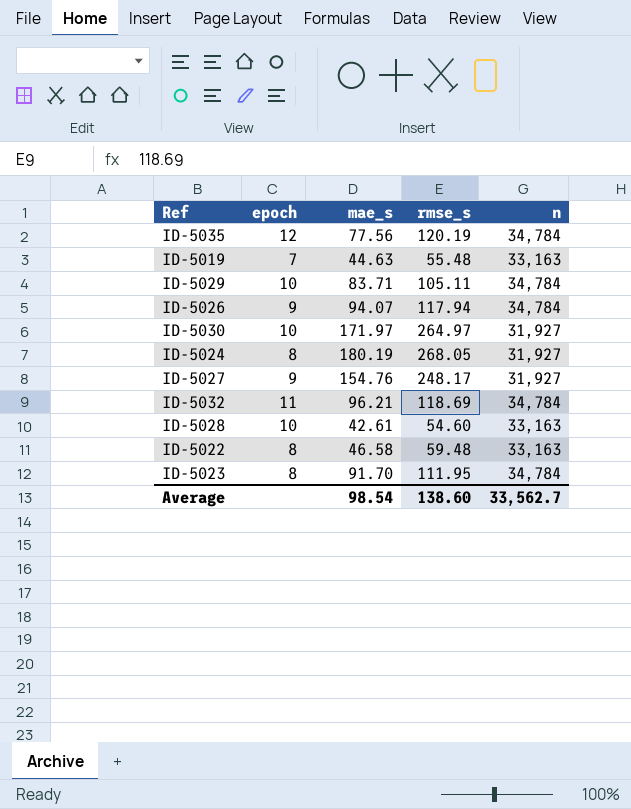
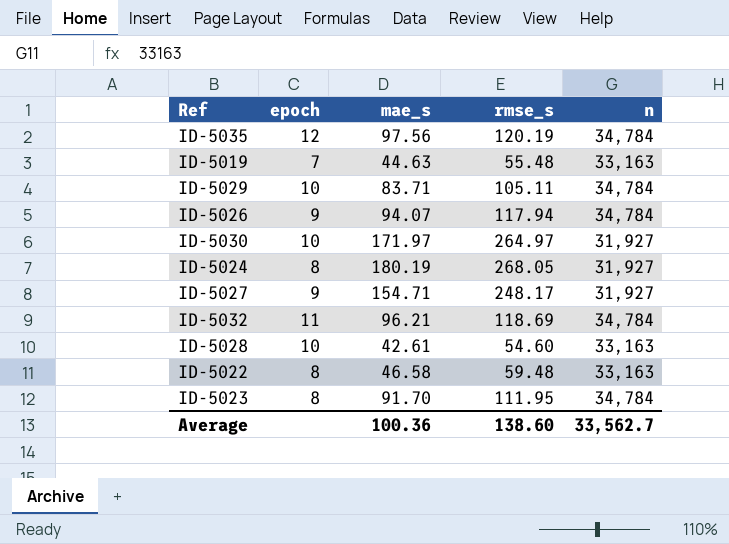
ID-5035 | mae_s: 77.56 -> 97.56
ID-5027 | mae_s: 154.76 -> 154.71
Average | mae_s: 98.54 -> 100.36

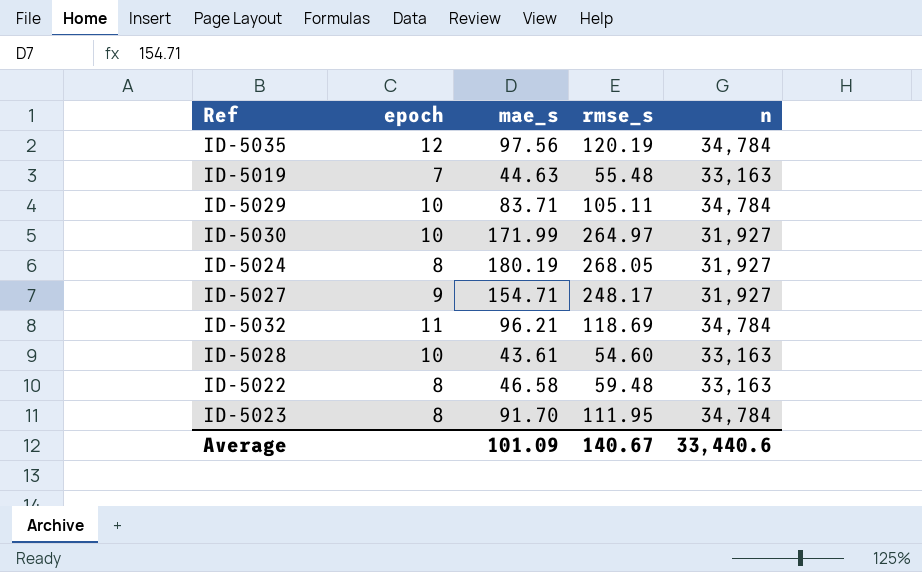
row ID-5026: 9 | 94.07 | 117.94 | 34,784 -> none
ID-5030 | mae_s: 171.97 -> 171.99
ID-5028 | mae_s: 42.61 -> 43.61
Average | mae_s: 100.36 -> 101.09
Average | rmse_s: 138.60 -> 140.67
Average | n: 33,562.7 -> 33,440.6

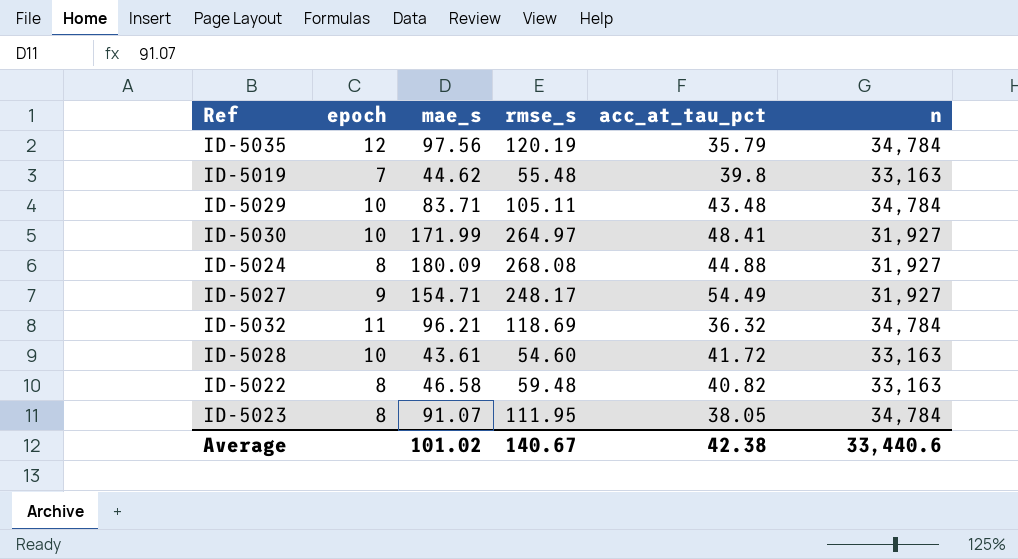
column acc_at_tau_pct | position: none -> 5
ID-5019 | mae_s: 44.63 -> 44.62
ID-5024 | mae_s: 180.19 -> 180.09
ID-5024 | rmse_s: 268.05 -> 268.08
ID-5023 | mae_s: 91.70 -> 91.07
Average | mae_s: 101.09 -> 101.02

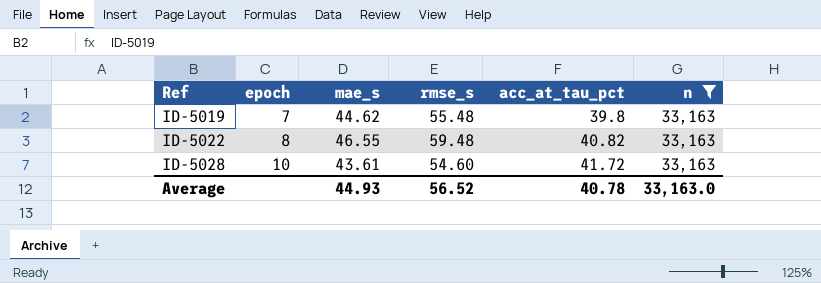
filter: none -> n = 33,163
row order: none -> Ref ascending
ID-5022 | mae_s: 46.58 -> 46.55
Average | mae_s: 101.02 -> 44.93
Average | rmse_s: 140.67 -> 56.52
Average | acc_at_tau_pct: 42.38 -> 40.78
Average | n: 33,440.6 -> 33,163.0

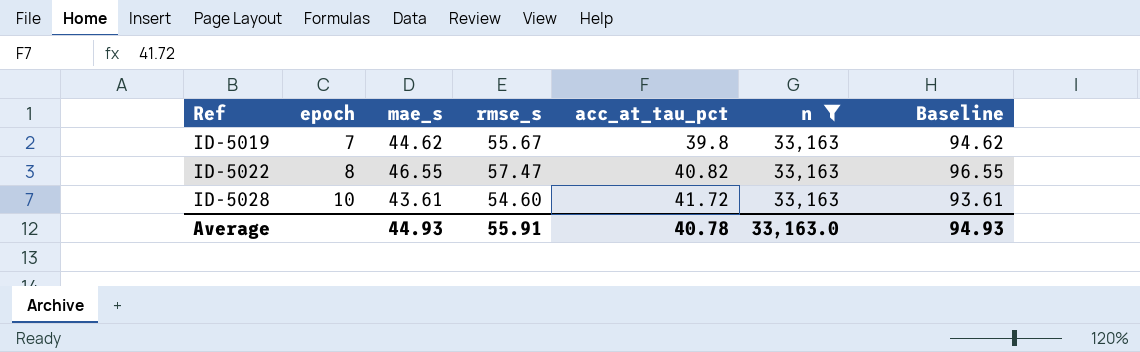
column Baseline | formula: none -> [mae_s] + 50
ID-5019 | rmse_s: 55.48 -> 55.67
ID-5022 | rmse_s: 59.48 -> 57.47
Average | rmse_s: 56.52 -> 55.91

